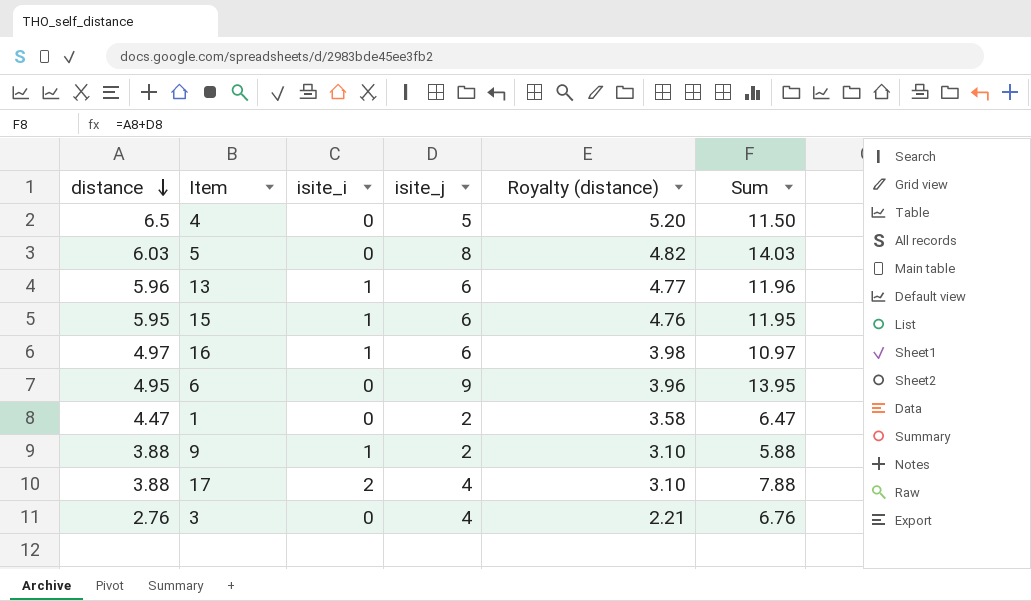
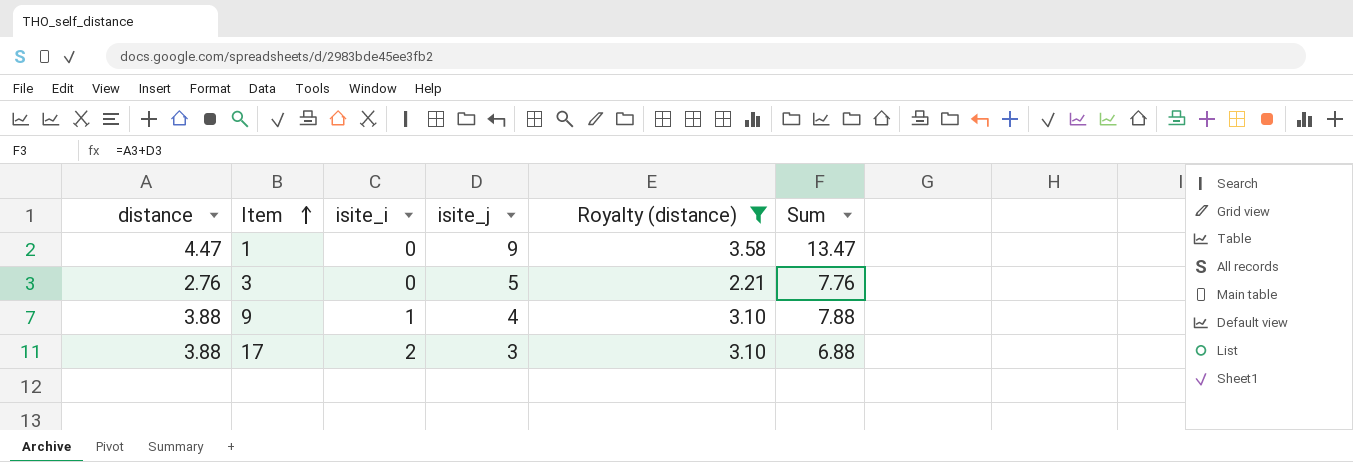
filter: none -> Royalty (distance) <= 3.58
row order: distance descending -> Item ascending
1 | isite_j: 2 -> 9
1 | Sum: 6.47 -> 13.47
3 | isite_j: 4 -> 5
3 | Sum: 6.76 -> 7.76
9 | isite_j: 2 -> 4
9 | Sum: 5.88 -> 7.88
17 | isite_j: 4 -> 3
17 | Sum: 7.88 -> 6.88

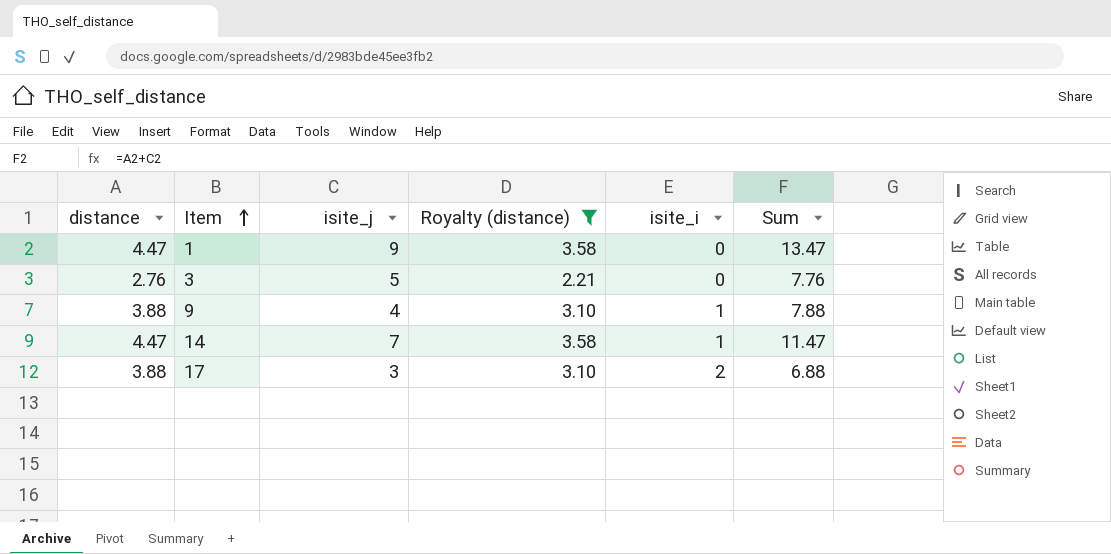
column isite_i | position: 3 -> 5
row 14: none -> 4.47 | 7 | 3.58 | 1 | 11.47

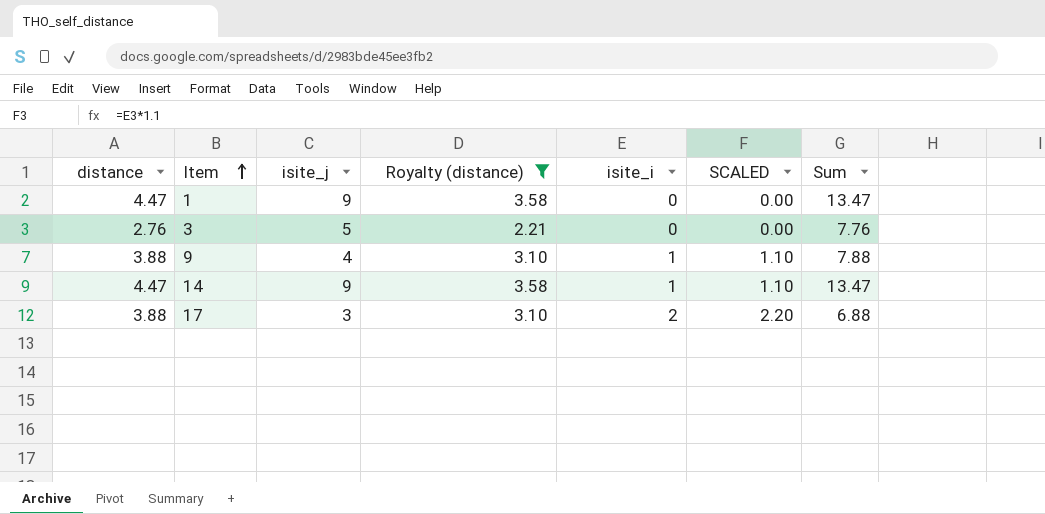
column SCALED | formula: none -> [isite_i] * 1.1
14 | isite_j: 7 -> 9
14 | Sum: 11.47 -> 13.47

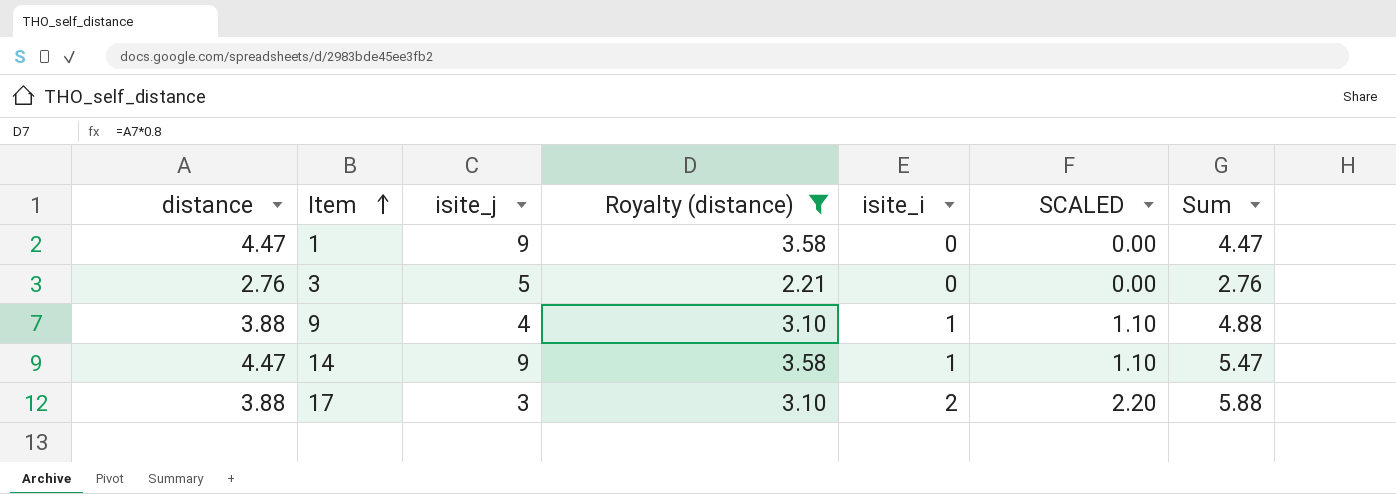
column Sum | formula: [distance] + [isite_j] -> [distance] + [isite_i]

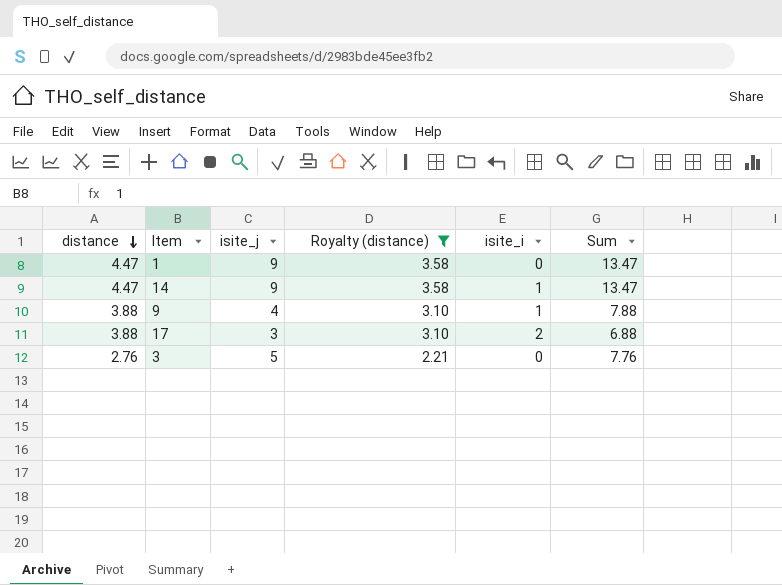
row order: Item ascending -> distance descending
column SCALED | formula: [isite_i] * 1.1 -> none
column Sum | formula: [distance] + [isite_i] -> [distance] + [isite_j]

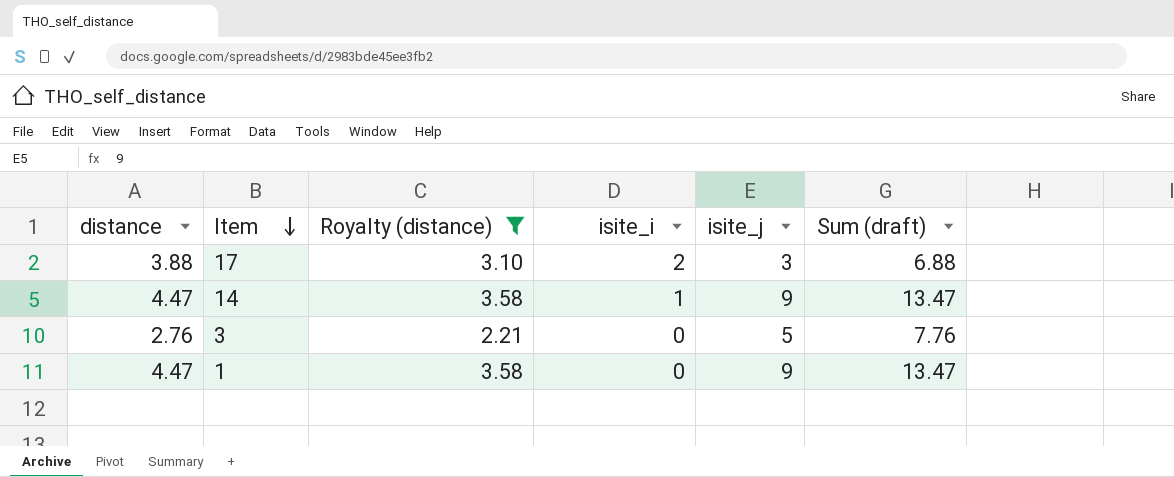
row order: distance descending -> Item descending
column isite_j | position: 3 -> 5
column name: Sum -> Sum (draft)
row 9: 3.88 | 4 | 3.10 | 1 | 7.88 -> none

